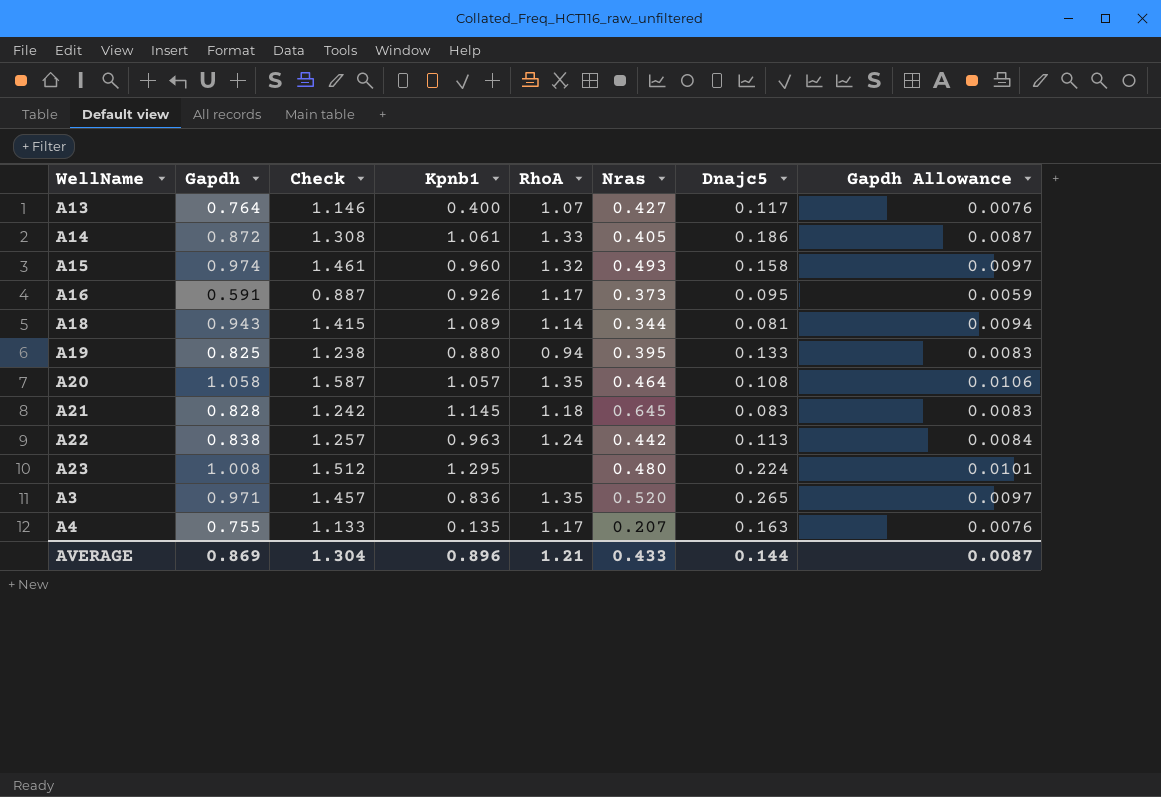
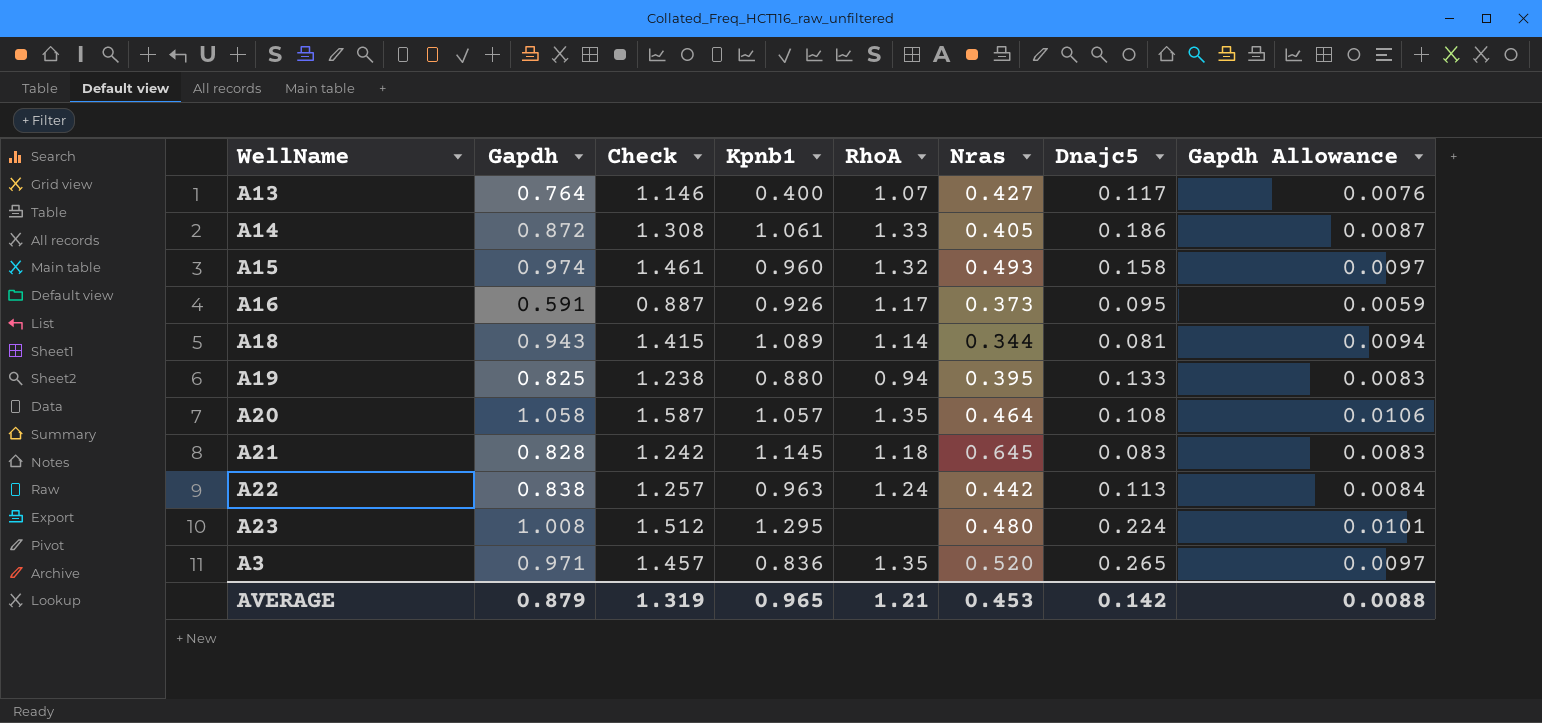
row A4: 0.755 | 1.133 | 0.135 | 1.17 | 0.207 | 0.163 | 0.0076 -> none
AVERAGE | Gapdh: 0.869 -> 0.879
AVERAGE | Check: 1.304 -> 1.319
AVERAGE | Kpnb1: 0.896 -> 0.965
AVERAGE | Nras: 0.433 -> 0.453
AVERAGE | Dnajc5: 0.144 -> 0.142
AVERAGE | Gapdh Allowance: 0.0087 -> 0.0088

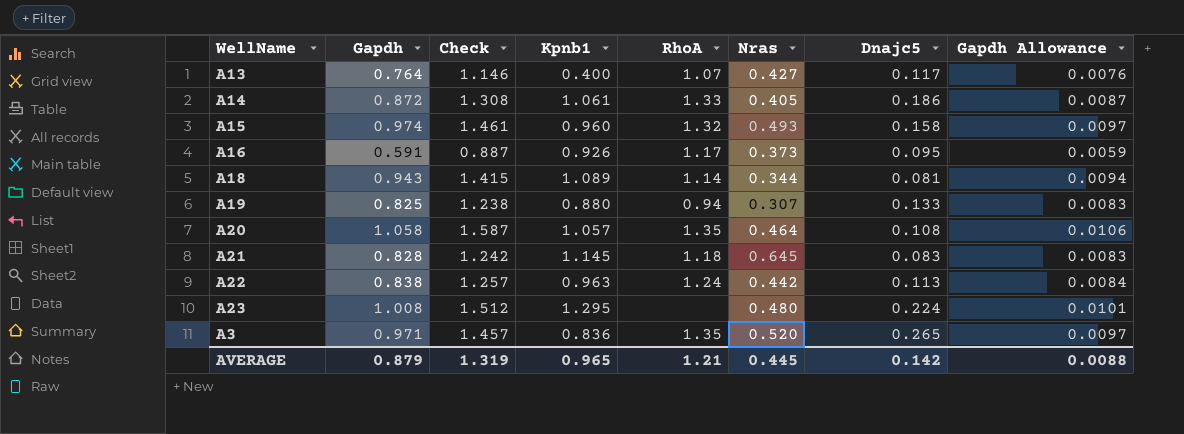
A19 | Nras: 0.395 -> 0.307
AVERAGE | Nras: 0.453 -> 0.445

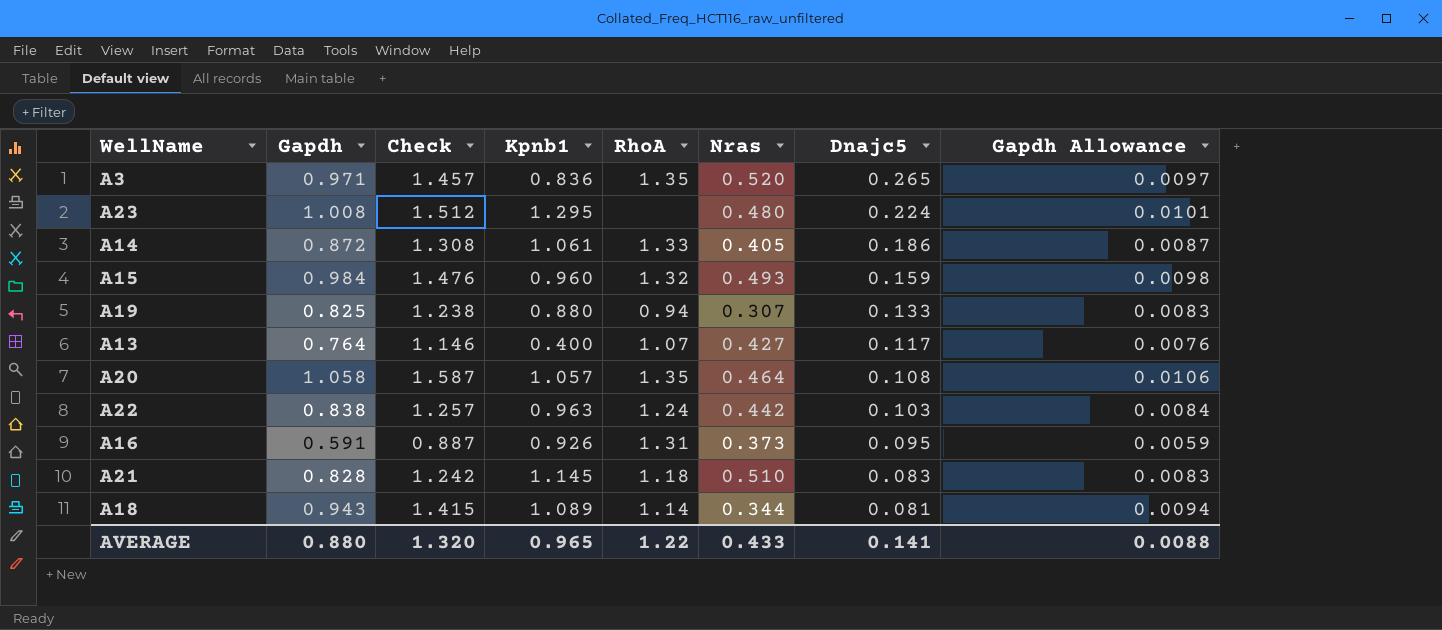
row order: none -> Dnajc5 descending
A15 | Gapdh: 0.974 -> 0.984
A15 | Check: 1.461 -> 1.476
A15 | Dnajc5: 0.158 -> 0.159
A15 | Gapdh Allowance: 0.0097 -> 0.0098
A22 | Dnajc5: 0.113 -> 0.103
A16 | RhoA: 1.17 -> 1.31
A21 | Nras: 0.645 -> 0.510
AVERAGE | Gapdh: 0.879 -> 0.880
AVERAGE | Check: 1.319 -> 1.320
AVERAGE | RhoA: 1.21 -> 1.22
AVERAGE | Nras: 0.445 -> 0.433
AVERAGE | Dnajc5: 0.142 -> 0.141

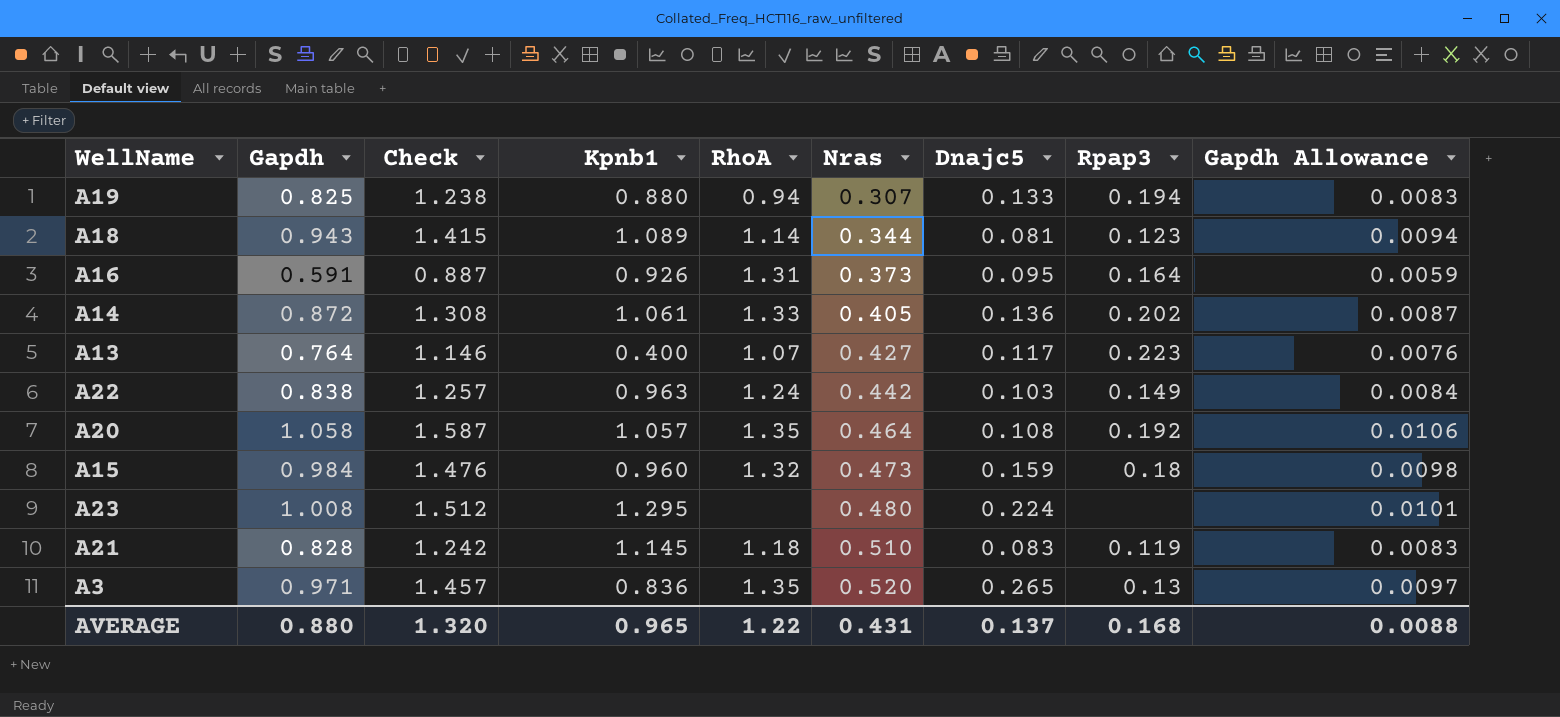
row order: Dnajc5 descending -> Nras ascending
column Rpap3 | position: none -> 8
A14 | Dnajc5: 0.186 -> 0.136
A15 | Nras: 0.493 -> 0.473
AVERAGE | Nras: 0.433 -> 0.431
AVERAGE | Dnajc5: 0.141 -> 0.137

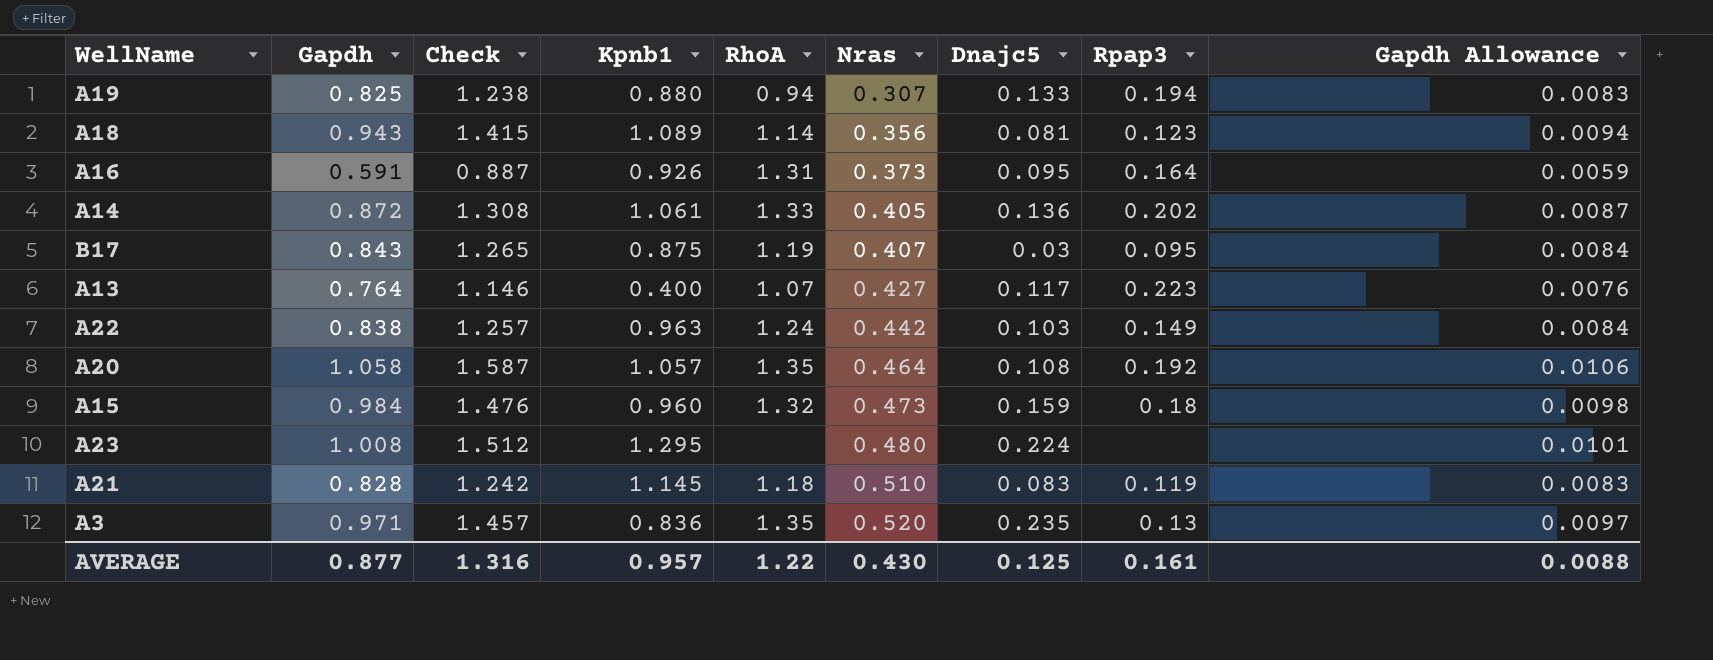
A18 | Nras: 0.344 -> 0.356
row B17: none -> 0.843 | 1.265 | 0.875 | 1.19 | 0.407 | 0.03 | 0.095 | 0.0084
A3 | Dnajc5: 0.265 -> 0.235
AVERAGE | Gapdh: 0.880 -> 0.877
AVERAGE | Check: 1.320 -> 1.316
AVERAGE | Kpnb1: 0.965 -> 0.957
AVERAGE | Nras: 0.431 -> 0.430
AVERAGE | Dnajc5: 0.137 -> 0.125
AVERAGE | Rpap3: 0.168 -> 0.161

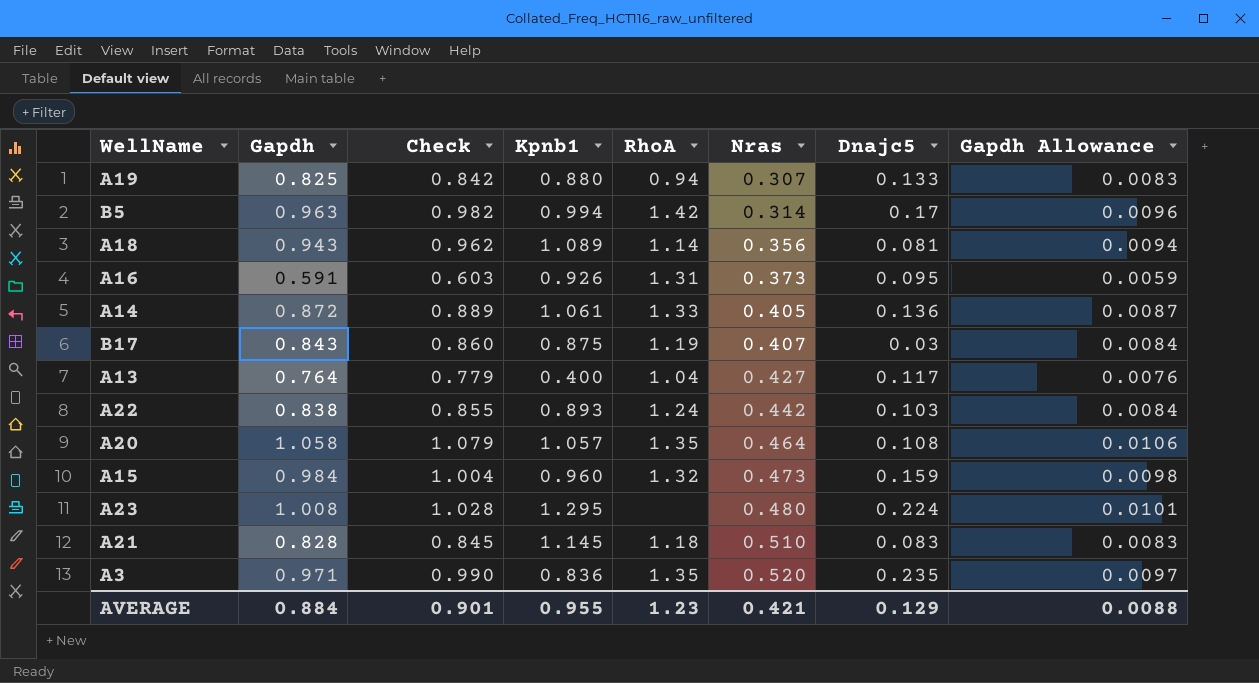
column Rpap3 | position: 8 -> none
column Check | formula: [Gapdh] * 1.5 -> [Gapdh] * 1.02
row B5: none -> 0.963 | 0.982 | 0.994 | 1.42 | 0.314 | 0.17 | 0.0096
A13 | RhoA: 1.07 -> 1.04
A22 | Kpnb1: 0.963 -> 0.893
AVERAGE | Gapdh: 0.877 -> 0.884
AVERAGE | Check: 1.316 -> 0.901
AVERAGE | Kpnb1: 0.957 -> 0.955
AVERAGE | RhoA: 1.22 -> 1.23
AVERAGE | Nras: 0.430 -> 0.421
AVERAGE | Dnajc5: 0.125 -> 0.129

